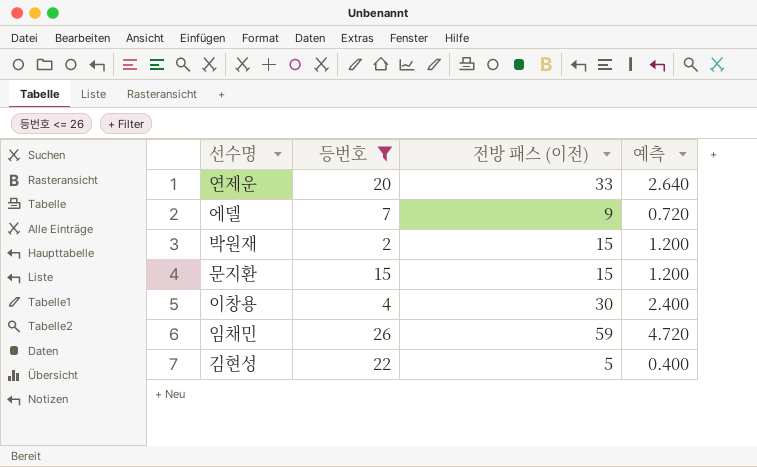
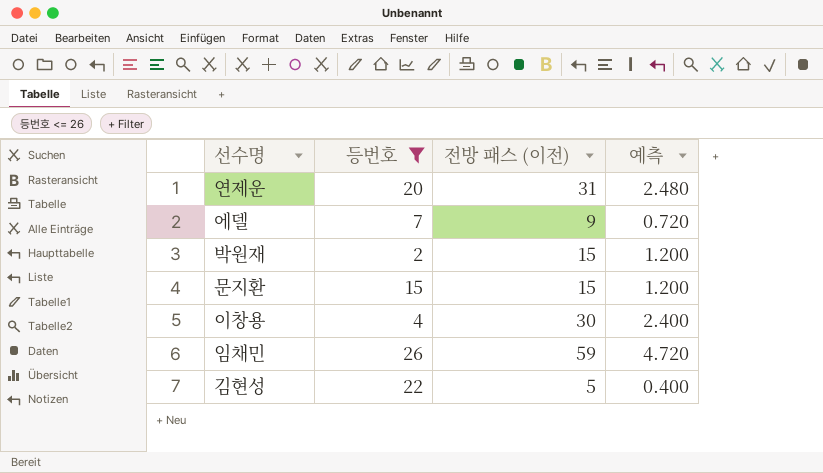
연제운 | 전방 패스 (이전): 33 -> 31
연제운 | 예측: 2.640 -> 2.480

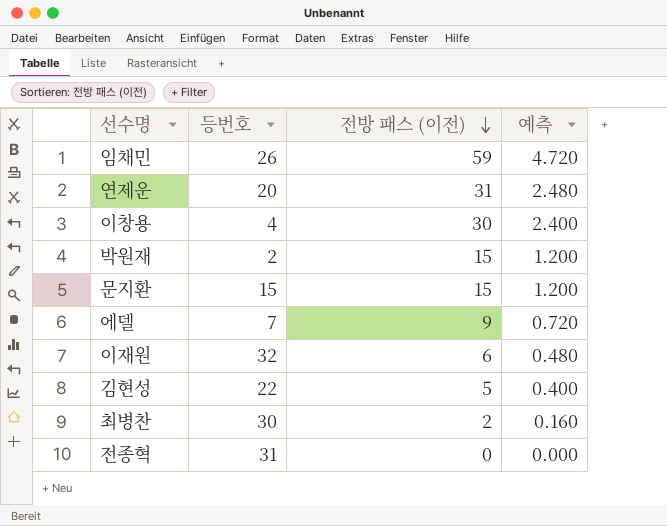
filter: 등번호 <= 26 -> none
row order: none -> 전방 패스 (이전) descending

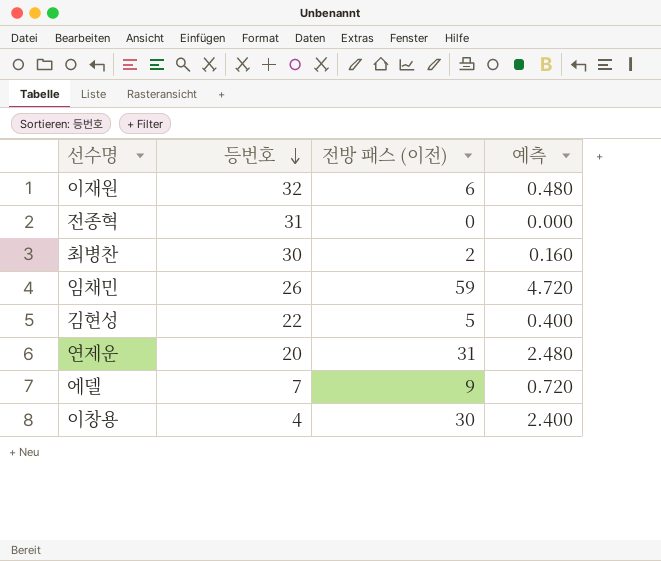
row order: 전방 패스 (이전) descending -> 등번호 descending
row 박원재: 2 | 15 | 1.200 -> none
row 문지환: 15 | 15 | 1.200 -> none

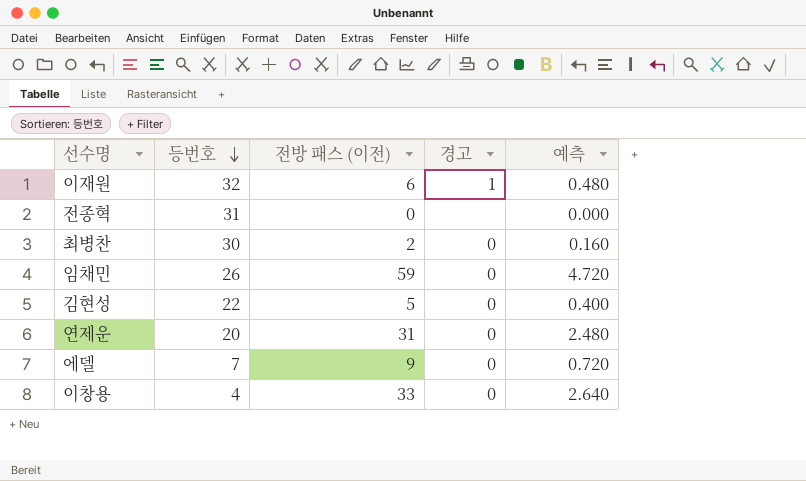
column 경고 | position: none -> 4
이창용 | 전방 패스 (이전): 30 -> 33
이창용 | 예측: 2.400 -> 2.640

